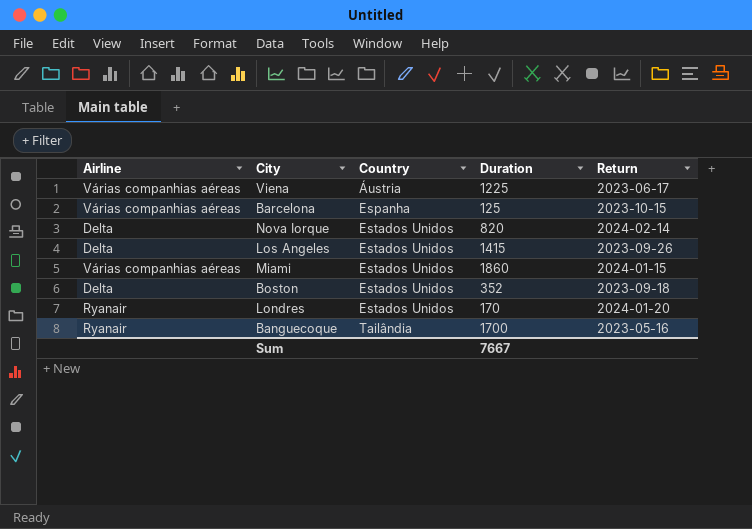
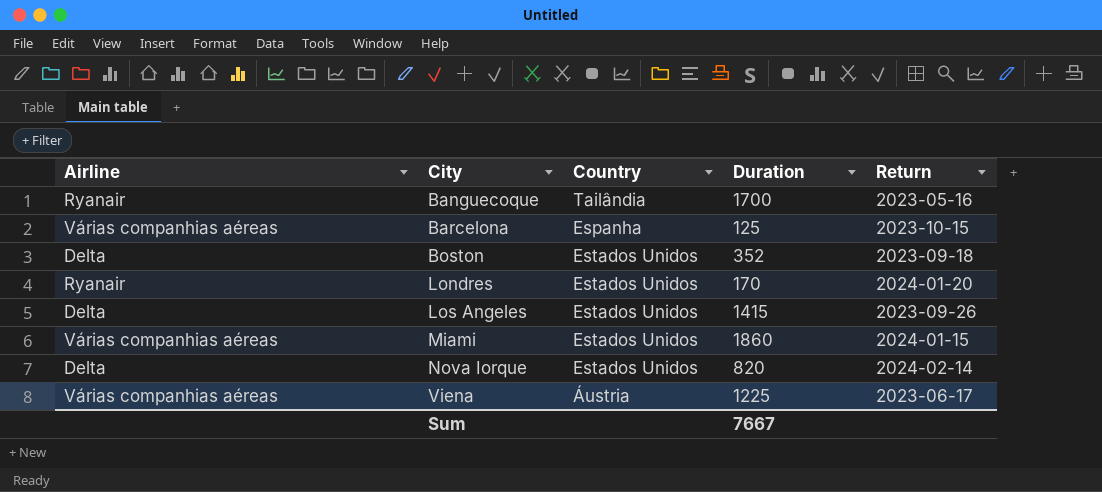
row order: Country ascending -> City ascending

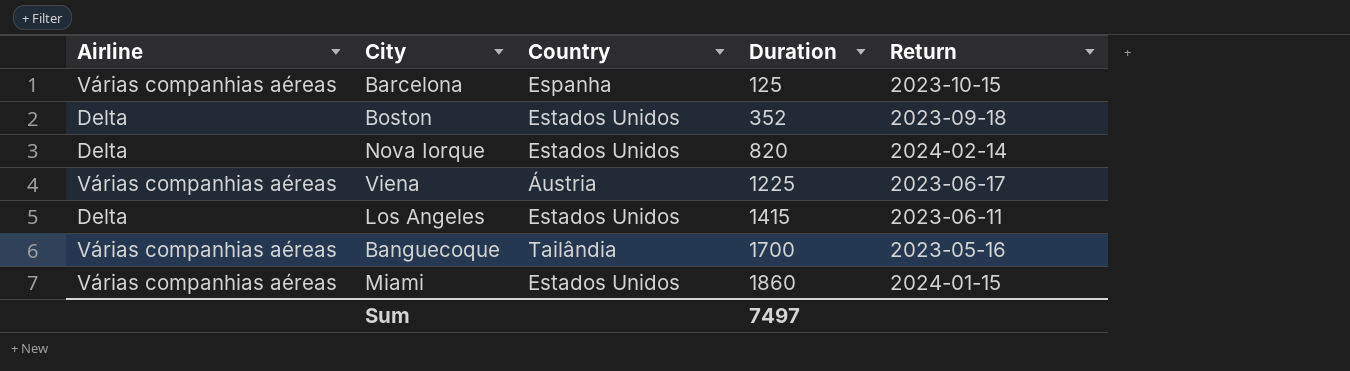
row order: City ascending -> Duration ascending
row Londres: Ryanair | Estados Unidos | 170 | 2024-01-20 -> none
Los Angeles | Return: 2023-09-26 -> 2023-06-11
Banguecoque | Airline: Ryanair -> Várias companhias aéreas
Sum | Duration: 7667 -> 7497

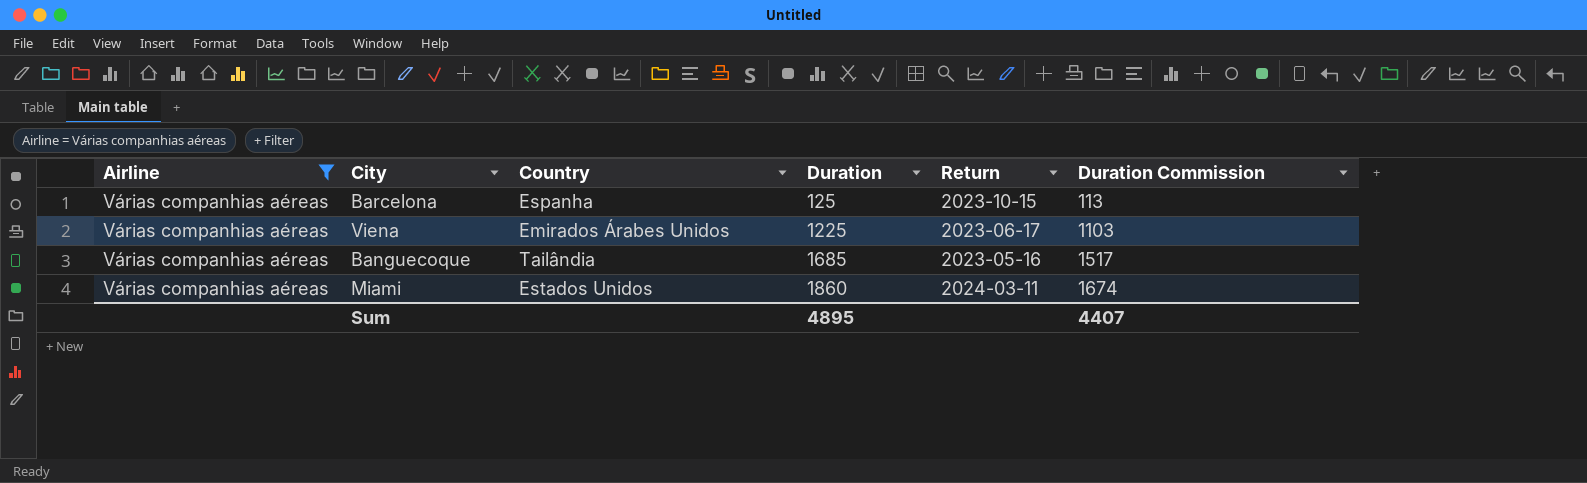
filter: none -> Airline = Várias companhias aéreas
column Duration Commission | formula: none -> [Duration] * 0.9
Viena | Country: Áustria -> Emirados Árabes Unidos
Banguecoque | Duration: 1700 -> 1685
Miami | Return: 2024-01-15 -> 2024-03-11
Sum | Duration: 7497 -> 4895

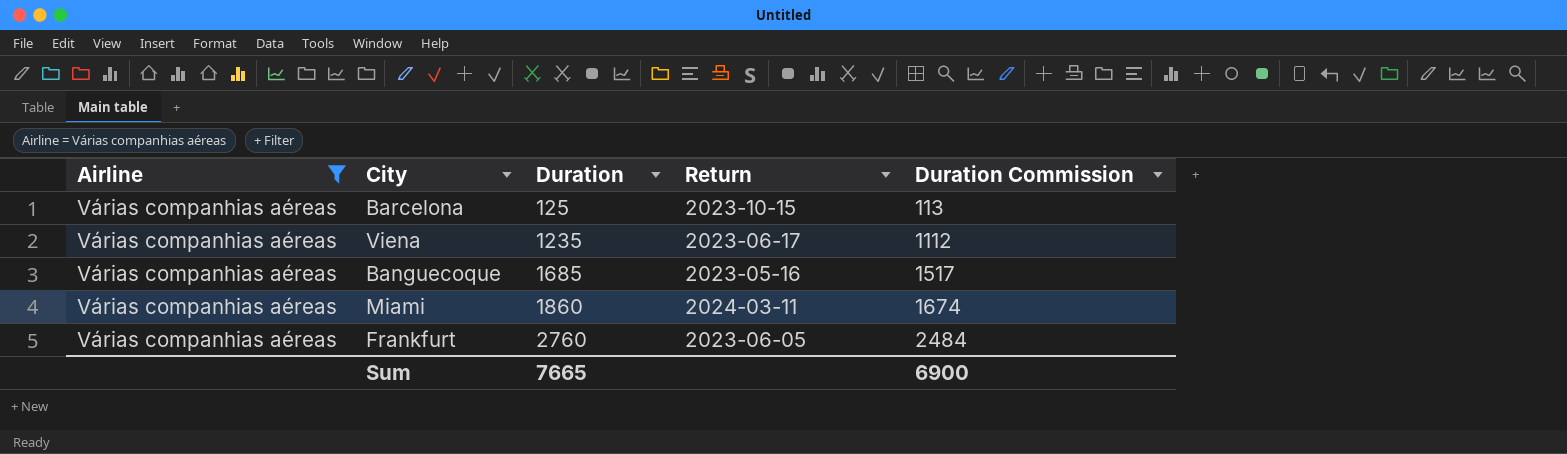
column Country | position: 3 -> none
Viena | Duration: 1225 -> 1235
Viena | Duration Commission: 1103 -> 1112
row Frankfurt: none -> Várias companhias aéreas | 2760 | 2023-06-05 | 2484
Sum | Duration: 4895 -> 7665
Sum | Duration Commission: 4407 -> 6900

